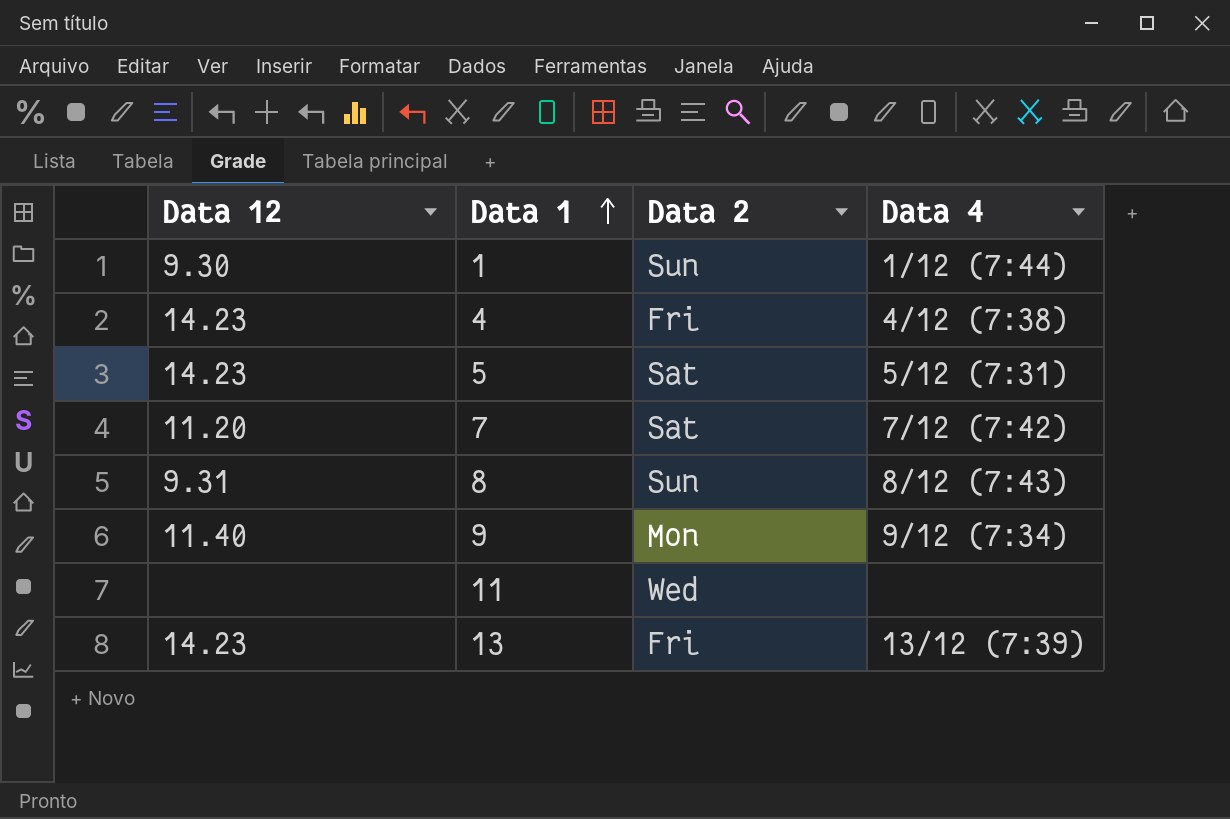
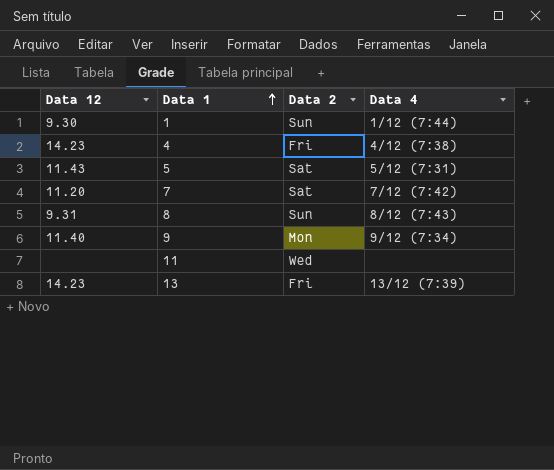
5 | Data 12: 14.23 -> 11.43

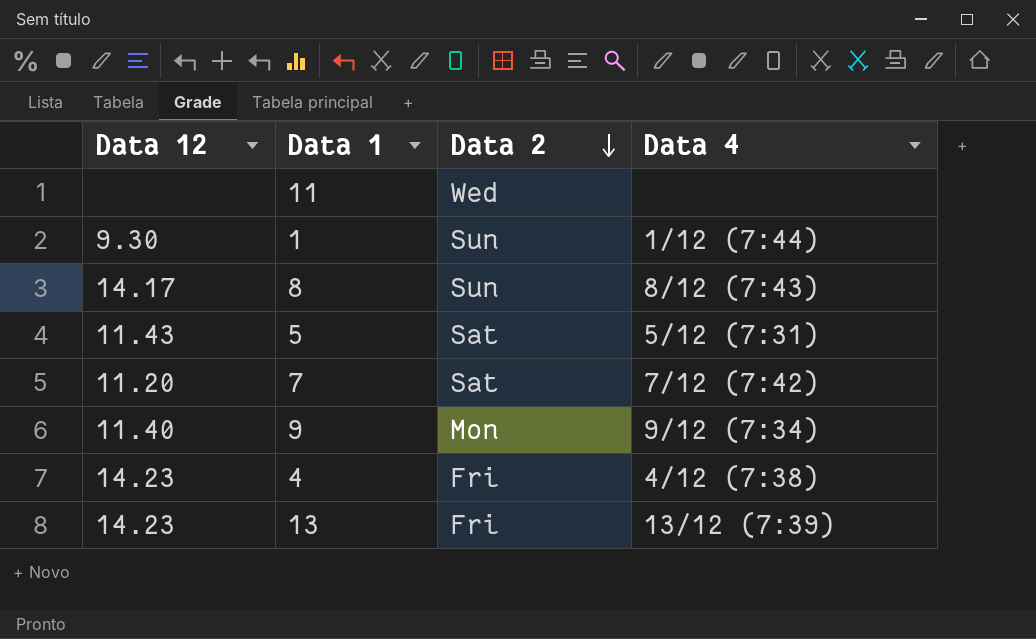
row order: Data 1 ascending -> Data 2 descending
8 | Data 12: 9.31 -> 14.17

